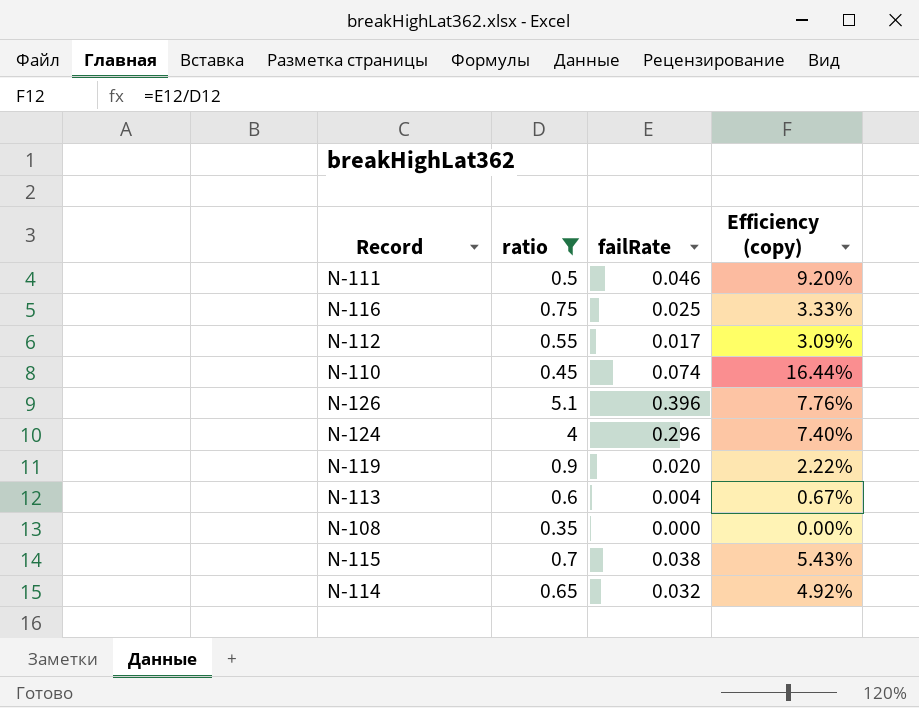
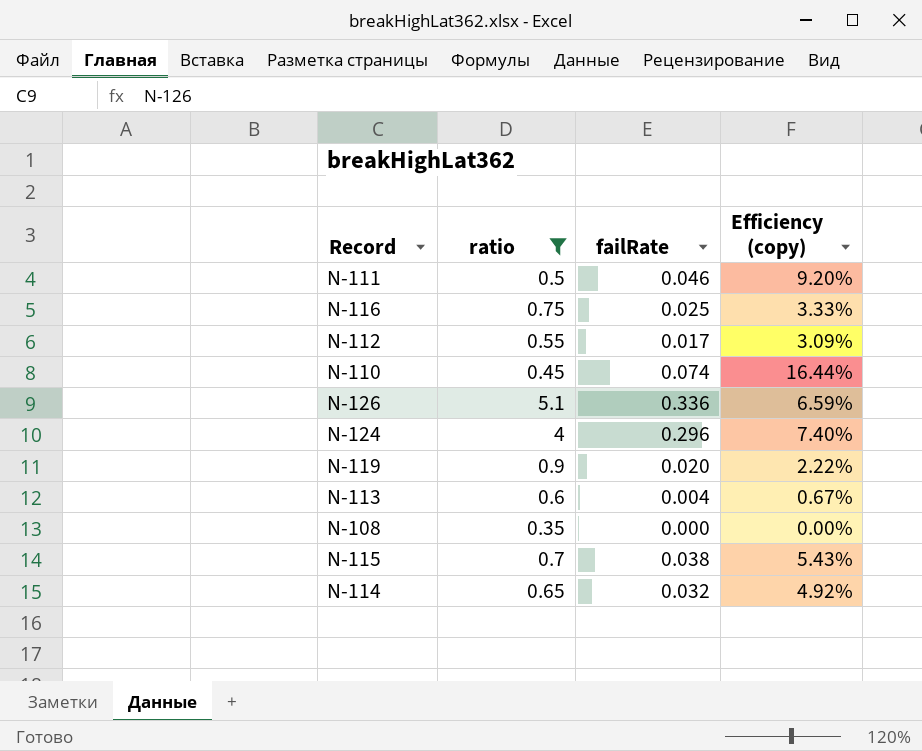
N-126 | failRate: 0.396 -> 0.336
N-126 | Efficiency (copy): 7.76% -> 6.59%

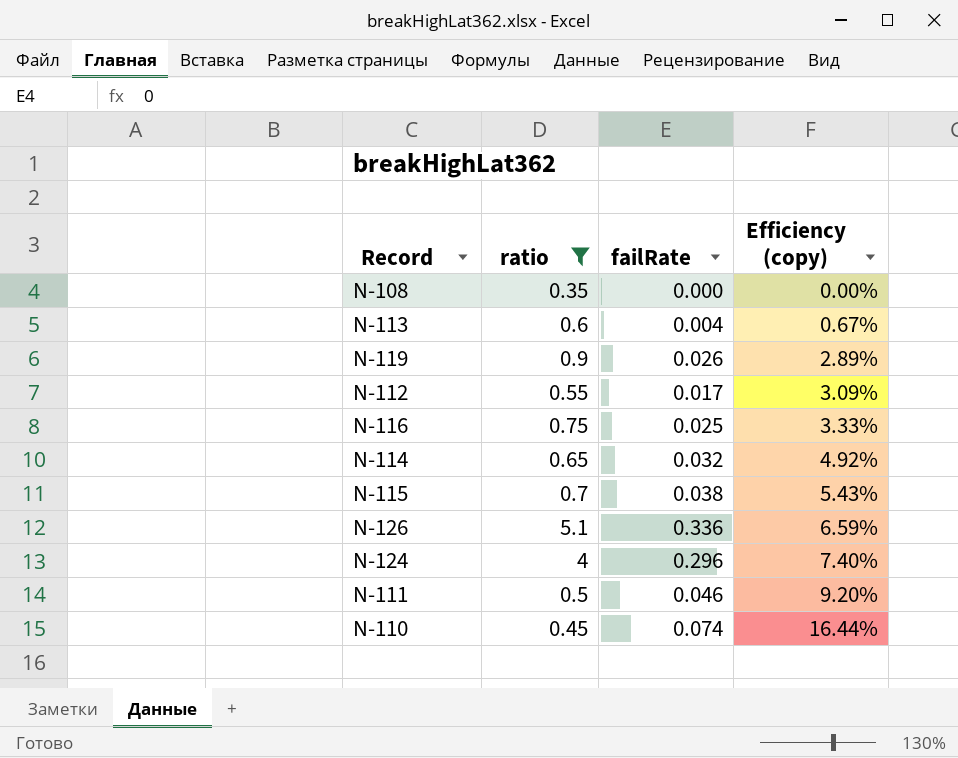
row order: none -> Efficiency (copy) ascending
N-119 | failRate: 0.020 -> 0.026
N-119 | Efficiency (copy): 2.22% -> 2.89%

